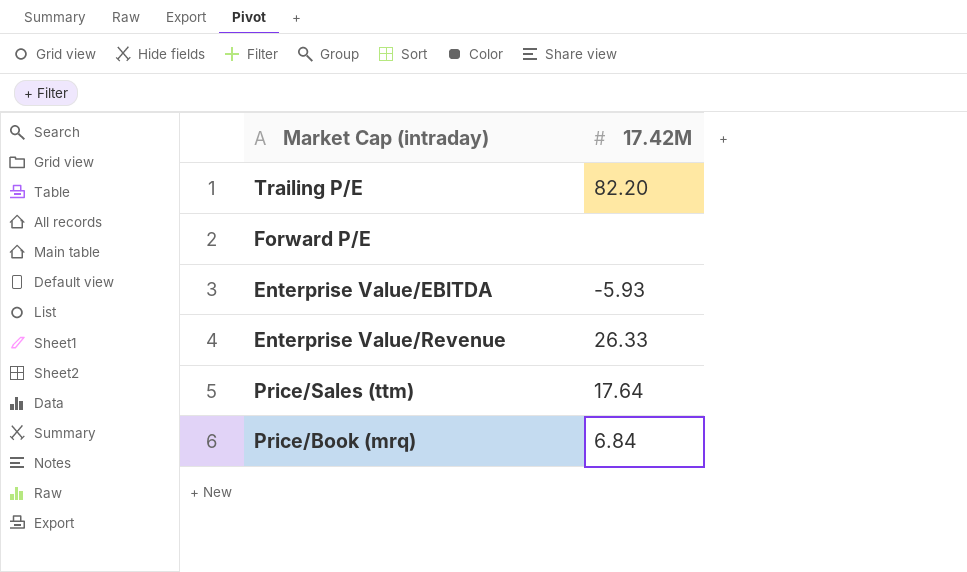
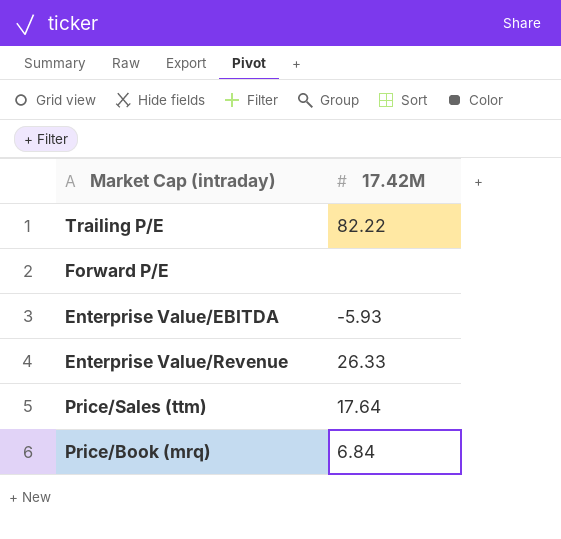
Trailing P/E | 17.42M: 82.20 -> 82.22

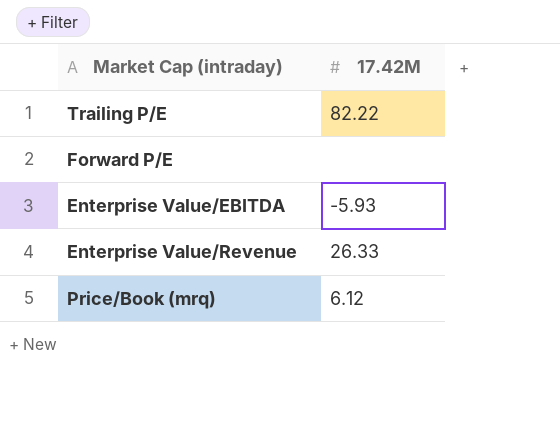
row Price/Sales (ttm): 17.64 -> none
Price/Book (mrq) | 17.42M: 6.84 -> 6.12

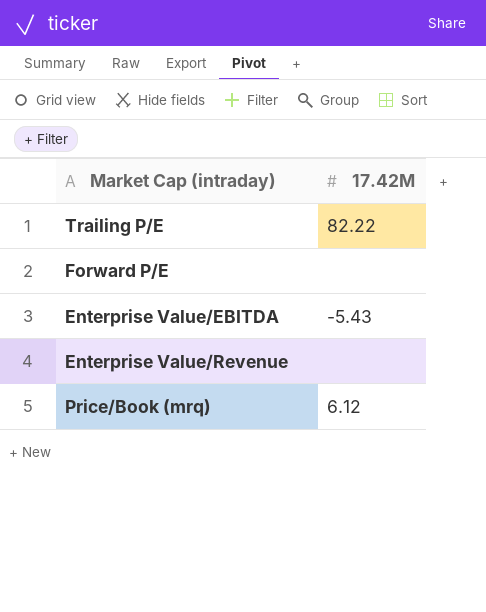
Enterprise Value/EBITDA | 17.42M: -5.93 -> -5.43
Enterprise Value/Revenue | 17.42M: 26.33 -> none

